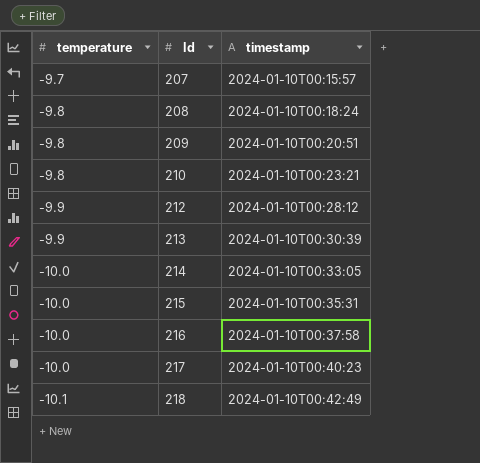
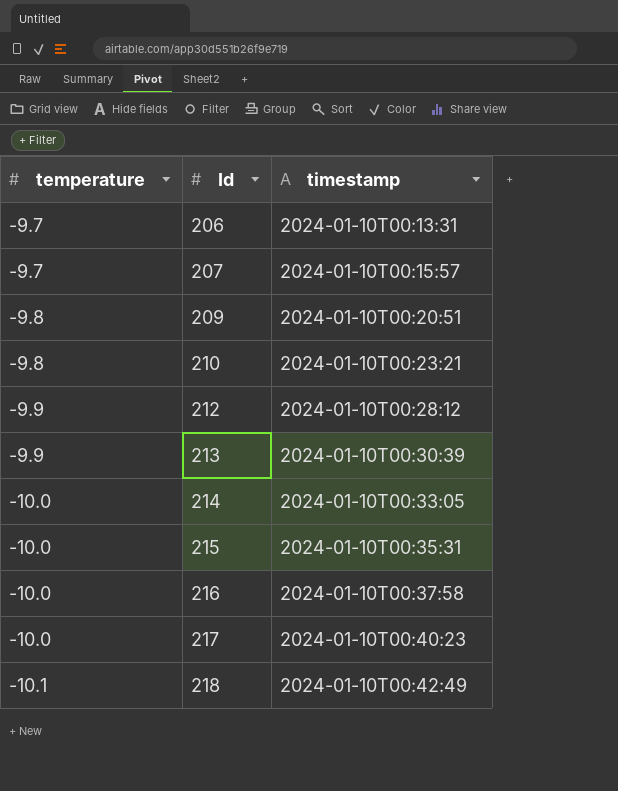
row 208: -9.8 | 2024-01-10T00:18:24 -> none
row 206: none -> -9.7 | 2024-01-10T00:13:31

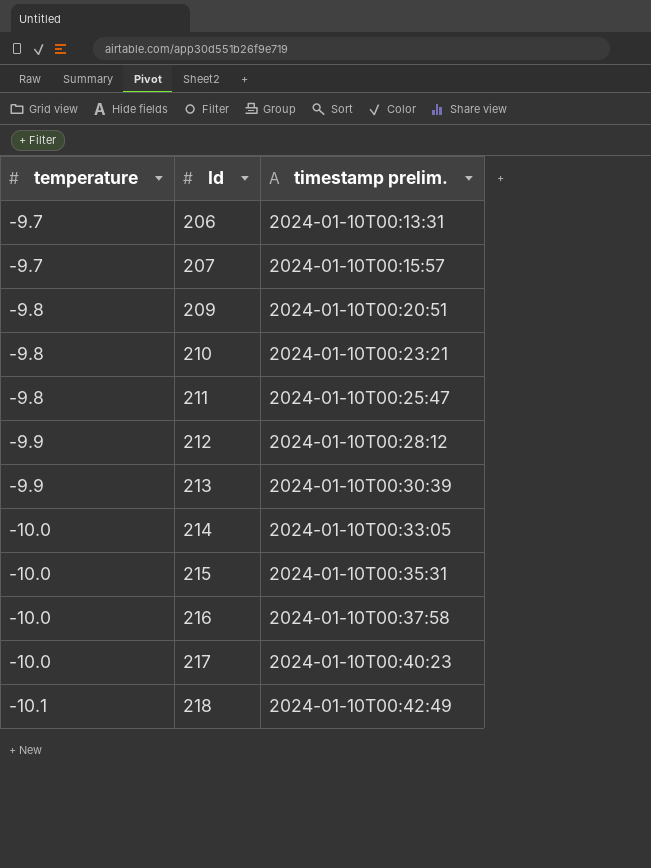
column name: timestamp -> timestamp prelim.
row 211: none -> -9.8 | 2024-01-10T00:25:47

